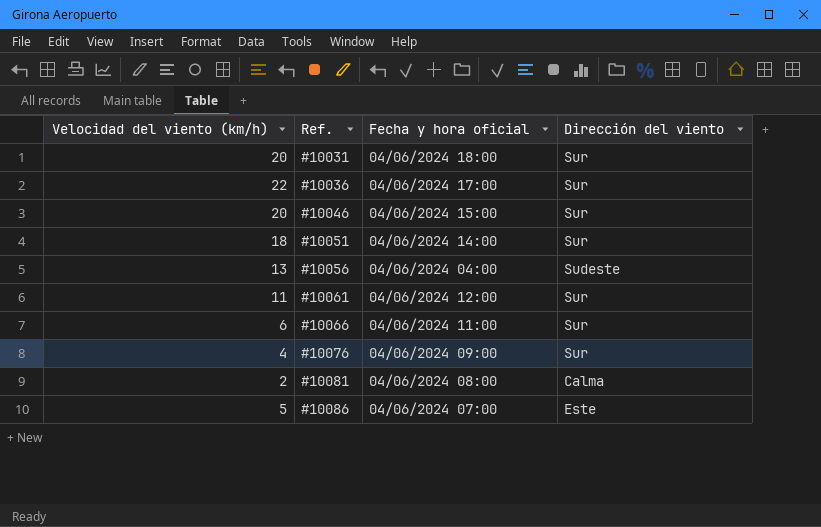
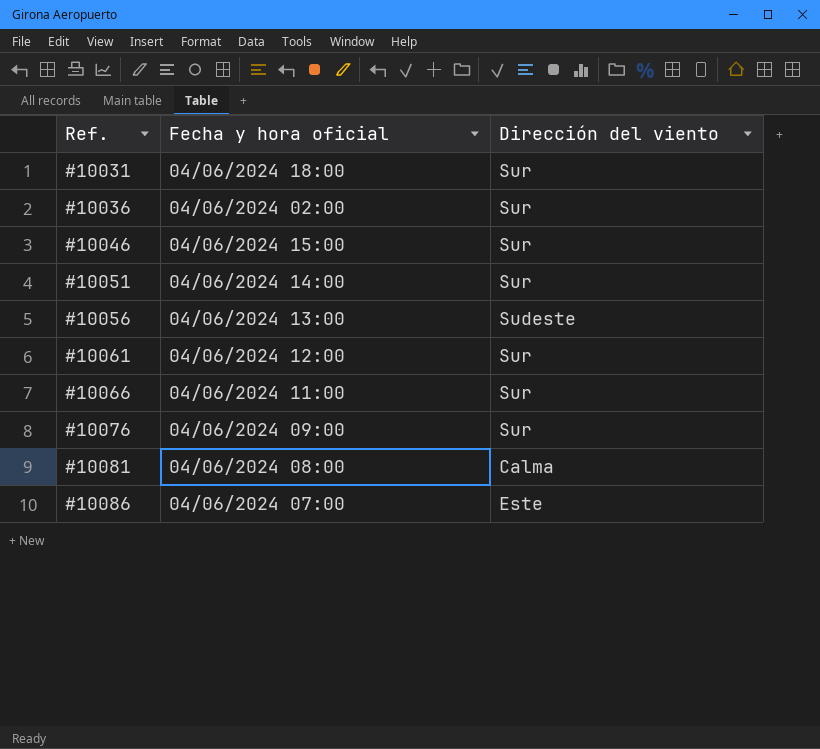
column Velocidad del viento (km/h) | position: 1 -> none
#10036 | Fecha y hora oficial: 04/06/2024 17:00 -> 04/06/2024 02:00
#10056 | Fecha y hora oficial: 04/06/2024 04:00 -> 04/06/2024 13:00

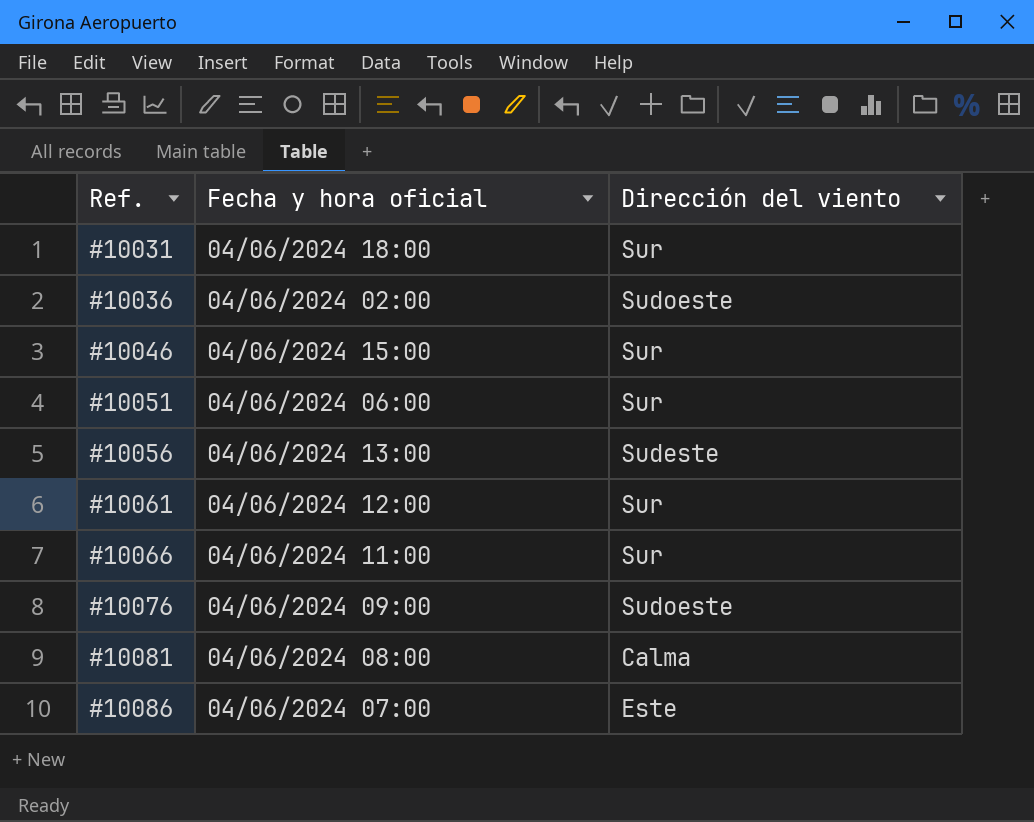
#10036 | Dirección del viento: Sur -> Sudoeste
#10051 | Fecha y hora oficial: 04/06/2024 14:00 -> 04/06/2024 06:00
#10076 | Dirección del viento: Sur -> Sudoeste

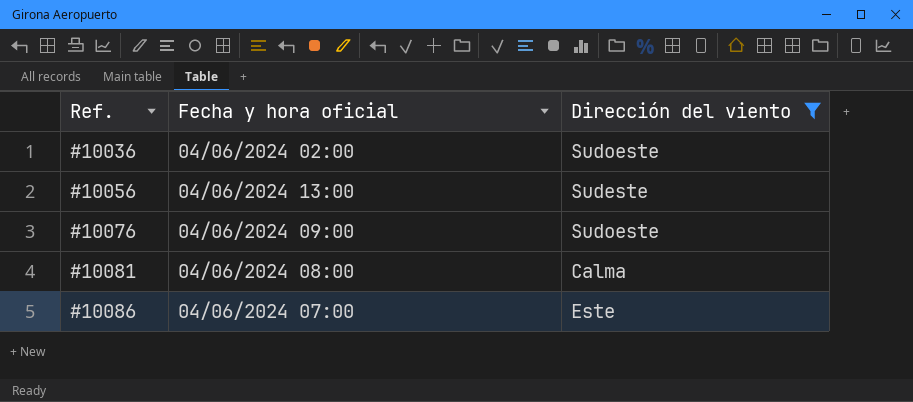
filter: none -> Dirección del viento != Sur

